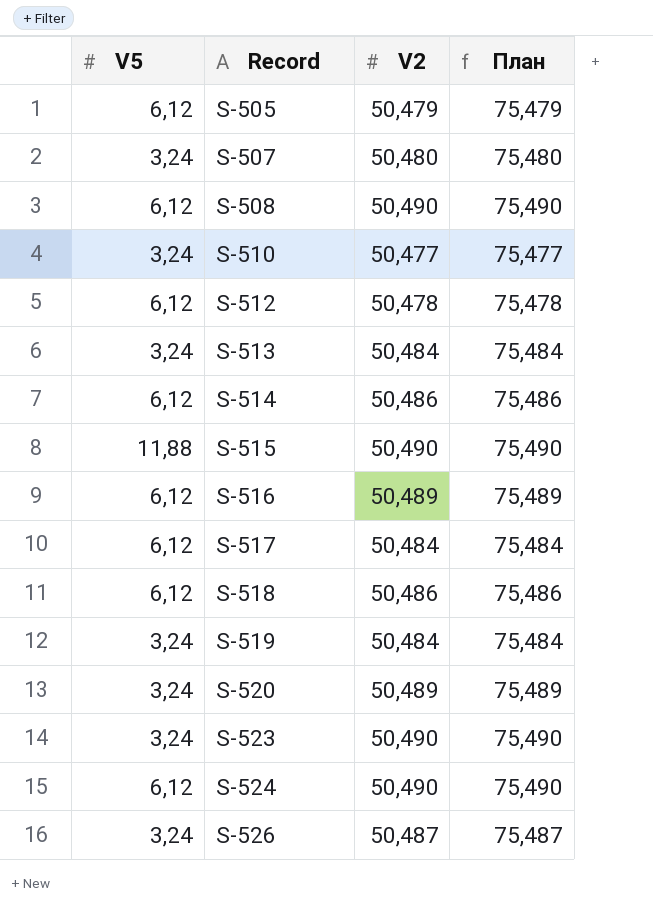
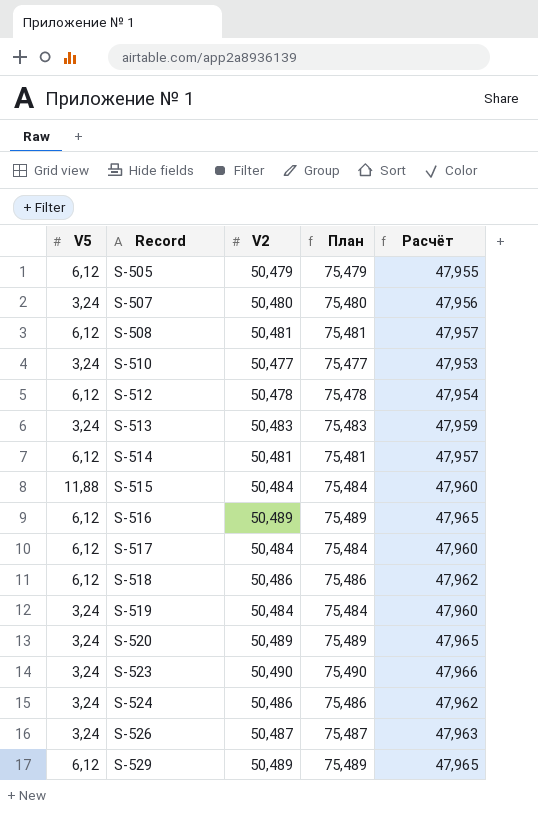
column Расчёт | formula: none -> [V2] * 0,95
S-508 | V2: 50,490 -> 50,481
S-508 | План: 75,490 -> 75,481
S-513 | V2: 50,484 -> 50,483
S-513 | План: 75,484 -> 75,483
S-514 | V2: 50,486 -> 50,481
S-514 | План: 75,486 -> 75,481
S-515 | V2: 50,490 -> 50,484
S-515 | План: 75,490 -> 75,484
S-524 | V5: 6,12 -> 3,24
S-524 | V2: 50,490 -> 50,486
S-524 | План: 75,490 -> 75,486
row S-529: none -> 6,12 | 50,489 | 75,489 | 47,965

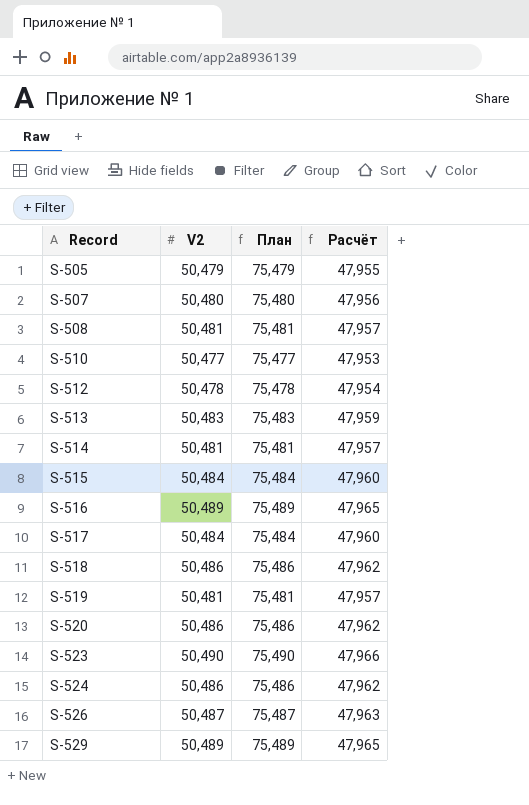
column V5 | position: 1 -> none
S-519 | V2: 50,484 -> 50,481
S-519 | План: 75,484 -> 75,481
S-519 | Расчёт: 47,960 -> 47,957
S-520 | V2: 50,489 -> 50,486
S-520 | План: 75,489 -> 75,486
S-520 | Расчёт: 47,965 -> 47,962

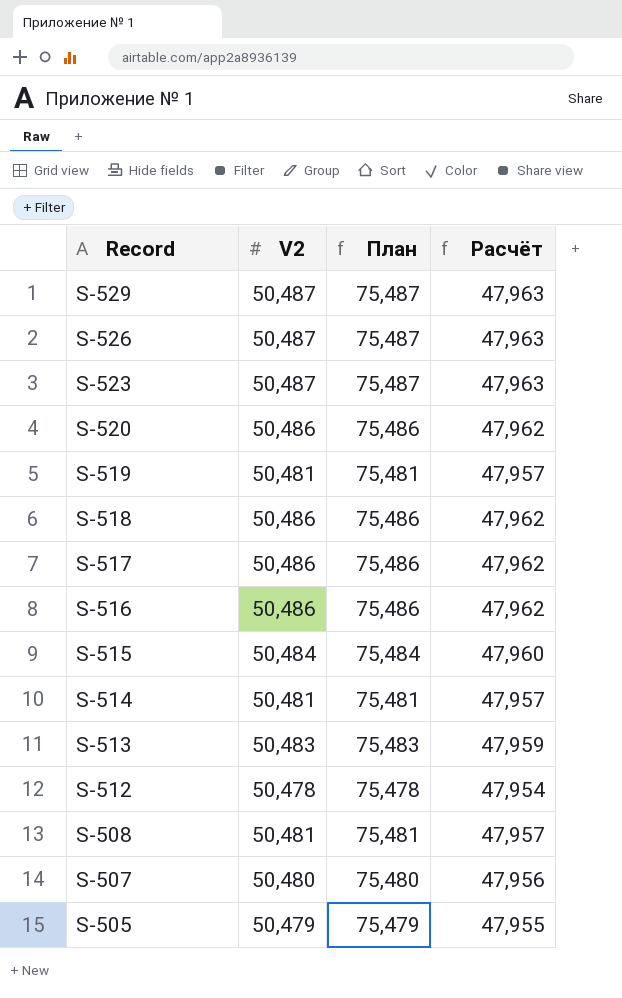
row order: Record ascending -> Record descending
row S-510: 50,477 | 75,477 | 47,953 -> none
row S-524: 50,486 | 75,486 | 47,962 -> none
S-529 | V2: 50,489 -> 50,487
S-529 | План: 75,489 -> 75,487
S-529 | Расчёт: 47,965 -> 47,963
S-523 | V2: 50,490 -> 50,487
S-523 | План: 75,490 -> 75,487
S-523 | Расчёт: 47,966 -> 47,963
S-517 | V2: 50,484 -> 50,486
S-517 | План: 75,484 -> 75,486
S-517 | Расчёт: 47,960 -> 47,962
S-516 | V2: 50,489 -> 50,486
S-516 | План: 75,489 -> 75,486
S-516 | Расчёт: 47,965 -> 47,962

